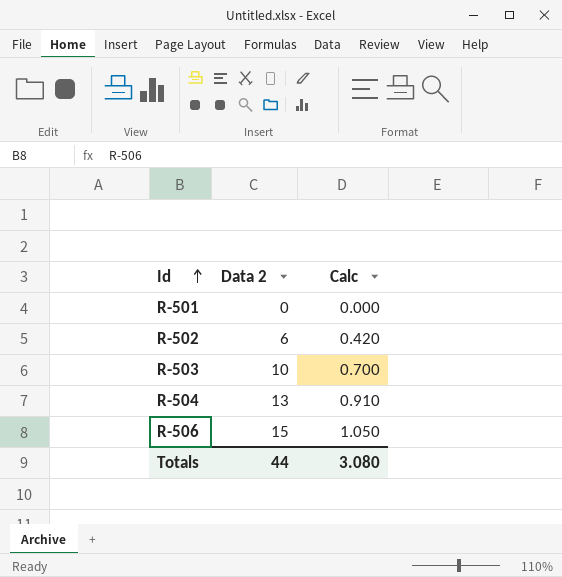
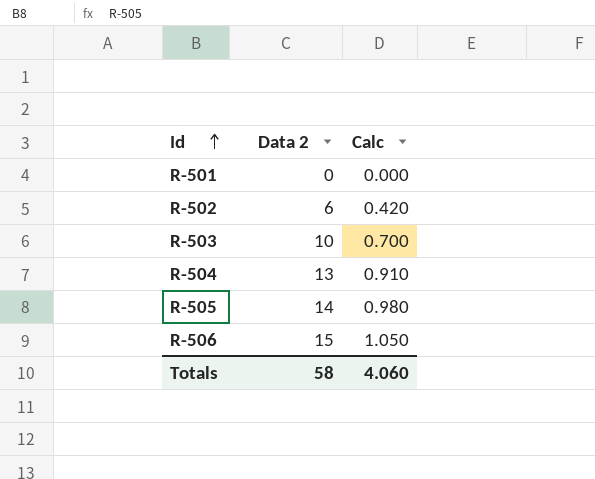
row R-505: none -> 14 | 0.980
Totals | Data 2: 44 -> 58
Totals | Calc: 3.080 -> 4.060

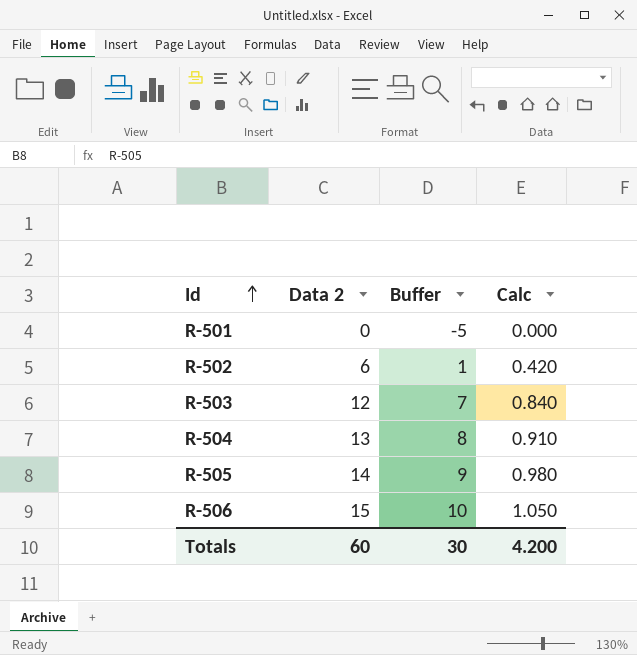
column Buffer | formula: none -> [Data 2] - 5
R-503 | Data 2: 10 -> 12
R-503 | Calc: 0.700 -> 0.840
Totals | Data 2: 58 -> 60
Totals | Calc: 4.060 -> 4.200

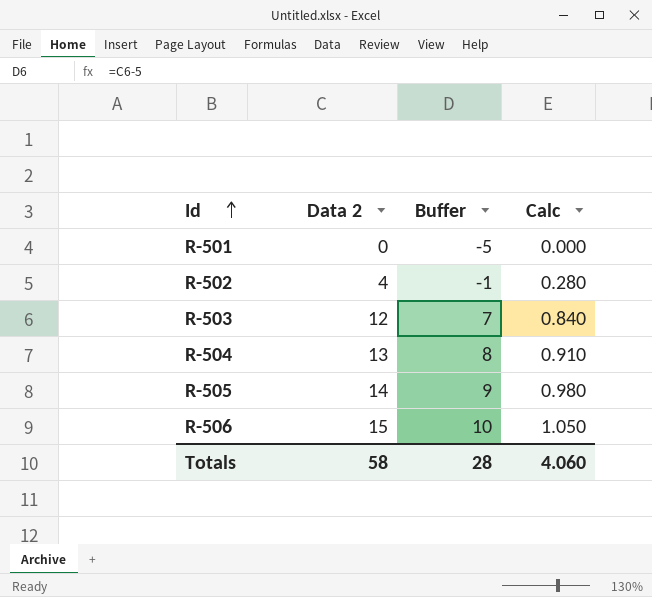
R-502 | Data 2: 6 -> 4
R-502 | Buffer: 1 -> -1
R-502 | Calc: 0.420 -> 0.280
Totals | Data 2: 60 -> 58
Totals | Buffer: 30 -> 28
Totals | Calc: 4.200 -> 4.060

